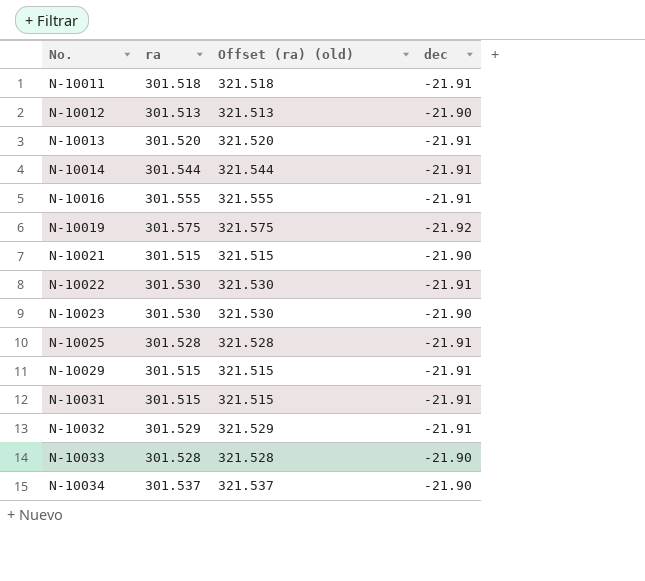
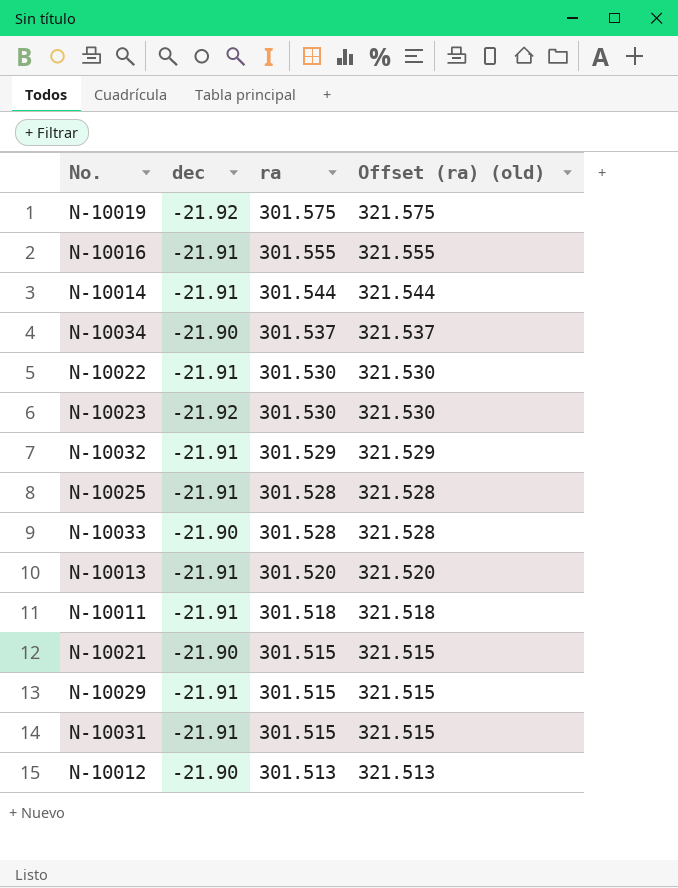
row order: No. ascending -> ra descending
column dec | position: 4 -> 2
N-10023 | dec: -21.90 -> -21.92

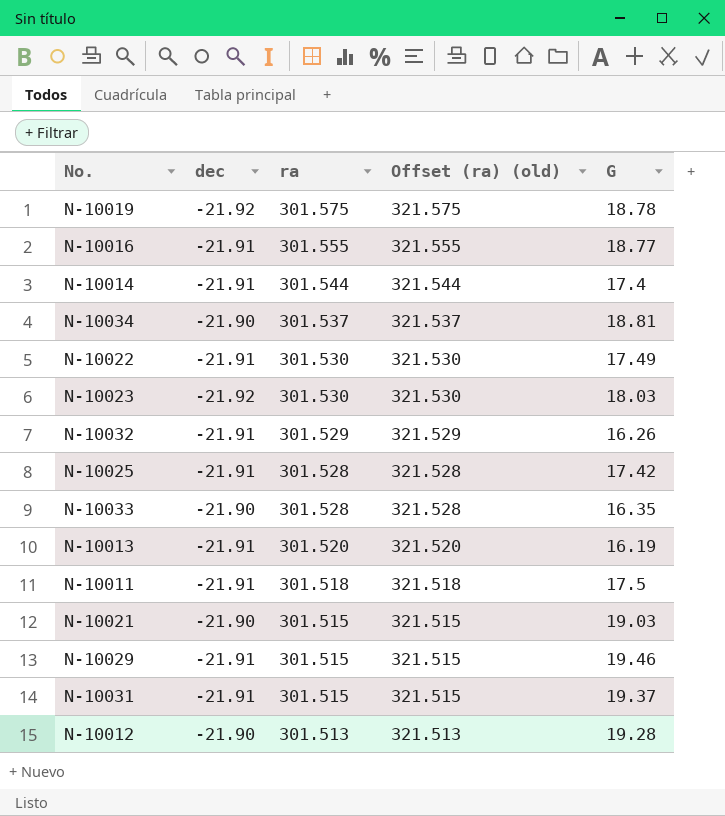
column G | position: none -> 5

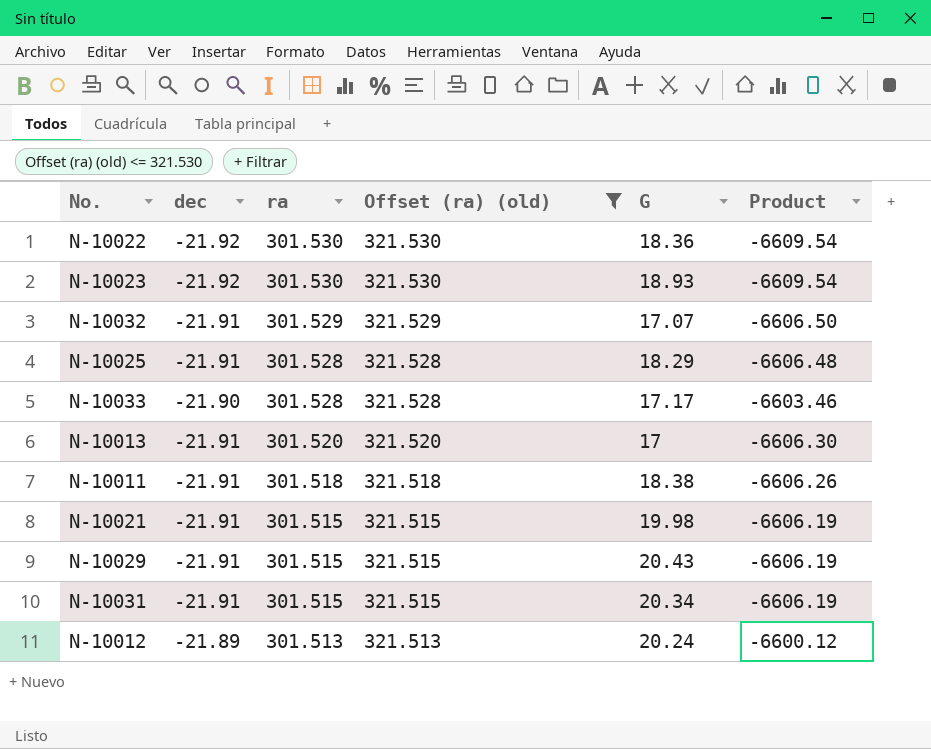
filter: none -> Offset (ra) (old) <= 321.530
column Product | formula: none -> [dec] * [ra]
N-10022 | dec: -21.91 -> -21.92
N-10022 | G: 17.49 -> 18.36
N-10023 | G: 18.03 -> 18.93
N-10032 | G: 16.26 -> 17.07
N-10025 | G: 17.42 -> 18.29
N-10033 | G: 16.35 -> 17.17
N-10013 | G: 16.19 -> 17
N-10011 | G: 17.5 -> 18.38
N-10021 | dec: -21.90 -> -21.91
N-10021 | G: 19.03 -> 19.98
N-10029 | G: 19.46 -> 20.43
N-10031 | G: 19.37 -> 20.34
N-10012 | dec: -21.90 -> -21.89
N-10012 | G: 19.28 -> 20.24

